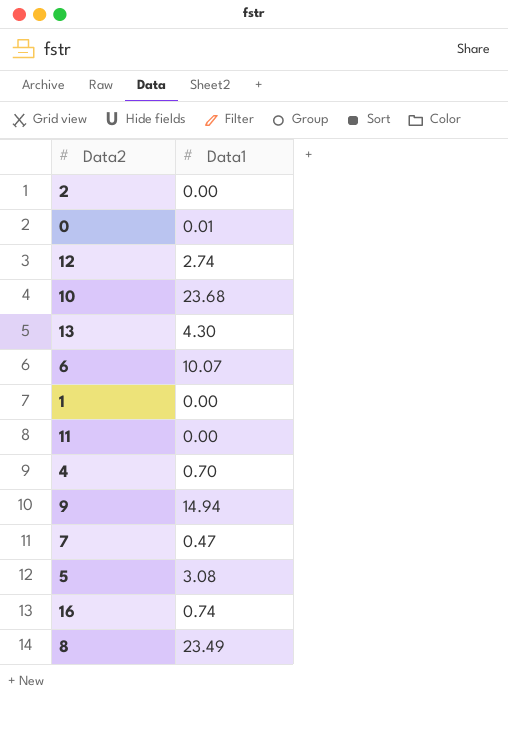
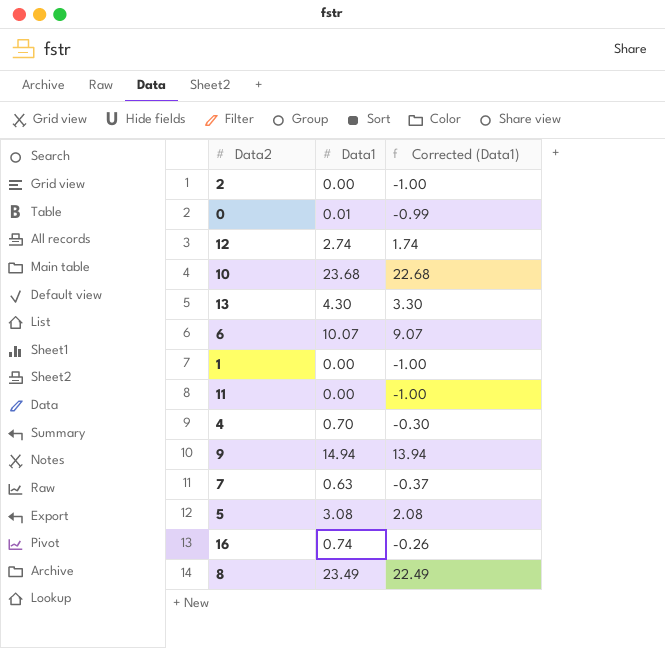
column Corrected (Data1) | formula: none -> [Data1] - 1
7 | Data1: 0.47 -> 0.63

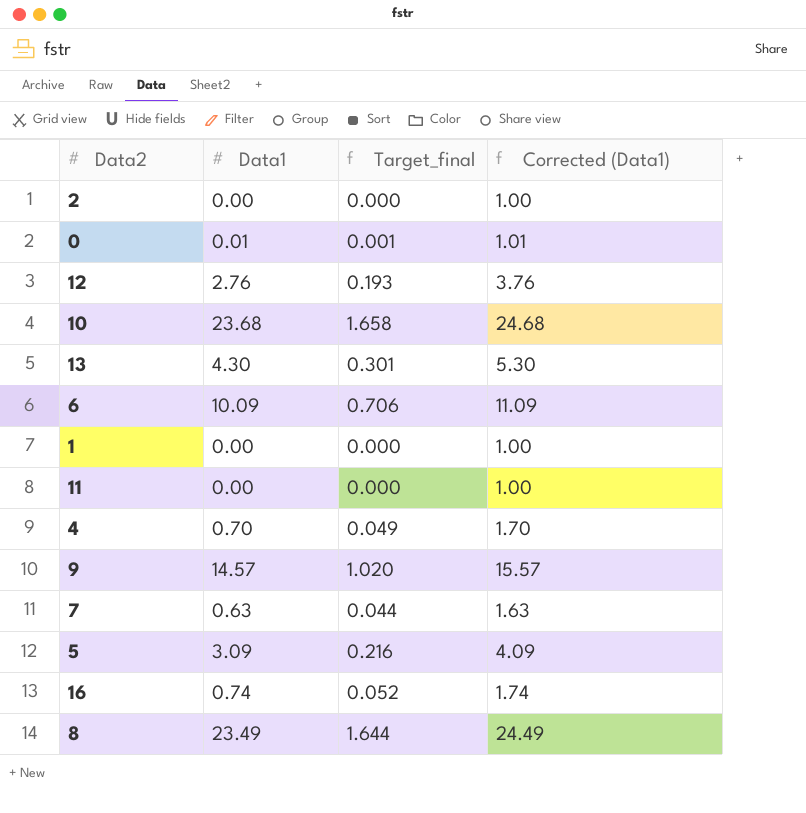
column Target_final | formula: none -> [Data1] * 0.07
column Corrected (Data1) | formula: [Data1] - 1 -> [Data1] + 1
12 | Data1: 2.74 -> 2.76
6 | Data1: 10.07 -> 10.09
9 | Data1: 14.94 -> 14.57
5 | Data1: 3.08 -> 3.09

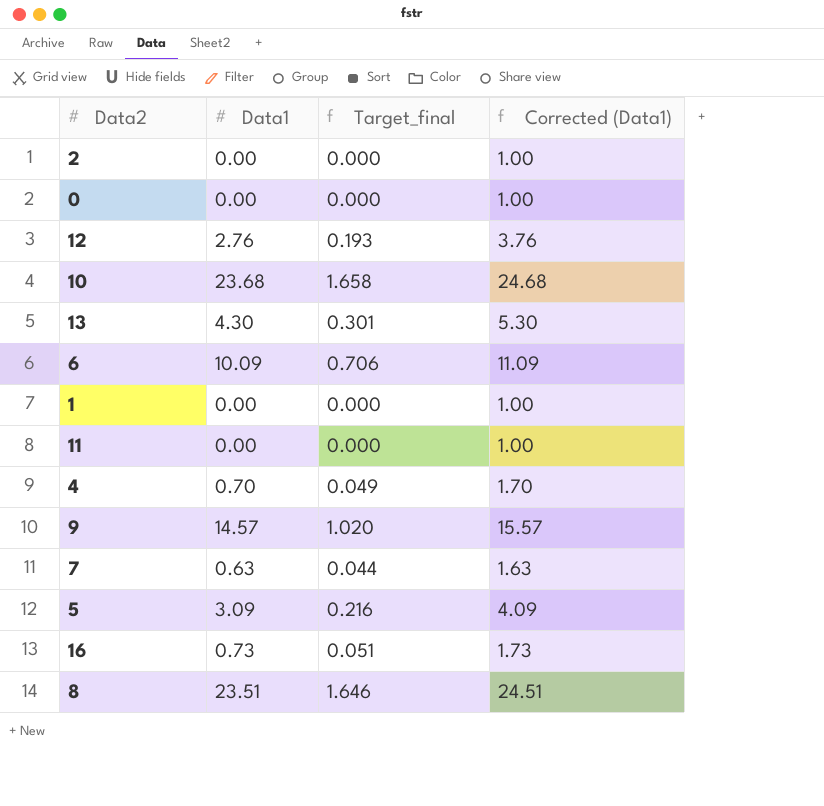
0 | Data1: 0.01 -> 0.00
0 | Target_final: 0.001 -> 0.000
0 | Corrected (Data1): 1.01 -> 1.00
16 | Data1: 0.74 -> 0.73
16 | Target_final: 0.052 -> 0.051
16 | Corrected (Data1): 1.74 -> 1.73
8 | Data1: 23.49 -> 23.51
8 | Target_final: 1.644 -> 1.646
8 | Corrected (Data1): 24.49 -> 24.51

